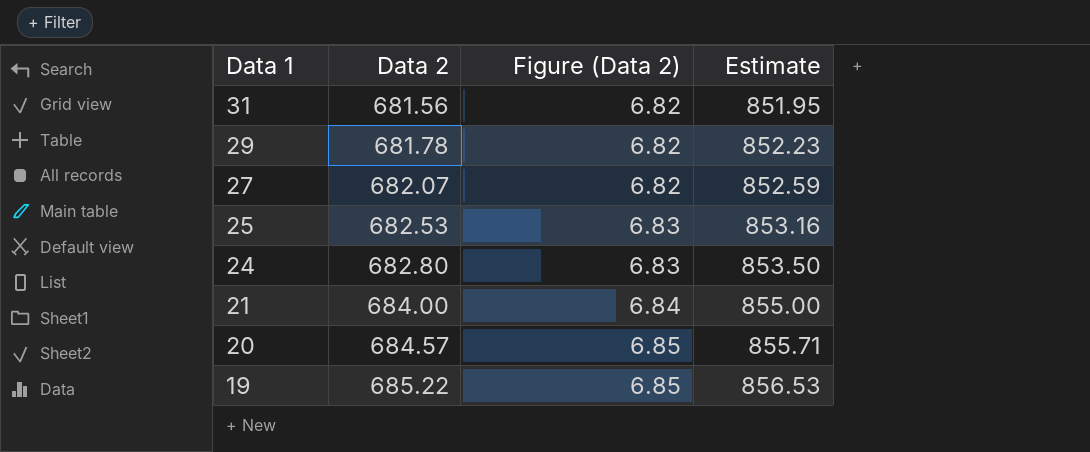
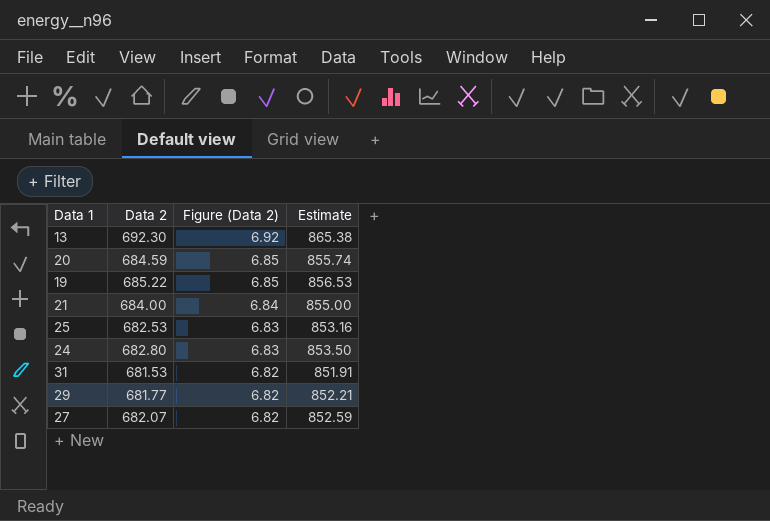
row order: Data 1 descending -> Figure (Data 2) descending
row 13: none -> 692.30 | 6.92 | 865.38
20 | Data 2: 684.57 -> 684.59
20 | Estimate: 855.71 -> 855.74
31 | Data 2: 681.56 -> 681.53
31 | Estimate: 851.95 -> 851.91
29 | Data 2: 681.78 -> 681.77
29 | Estimate: 852.23 -> 852.21

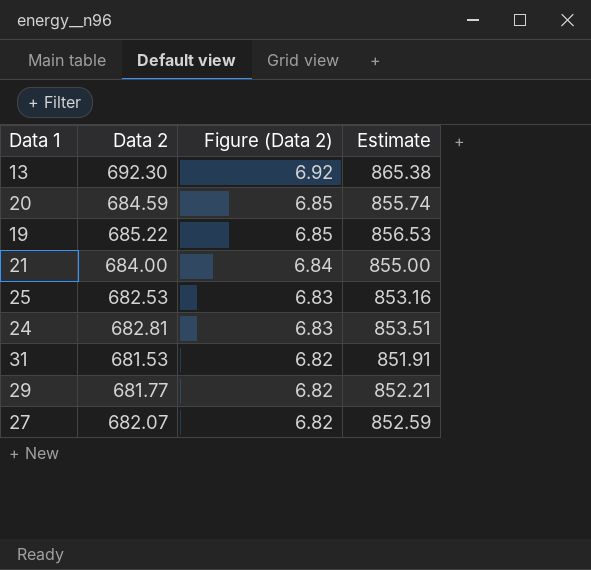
24 | Data 2: 682.80 -> 682.81
24 | Estimate: 853.50 -> 853.51

